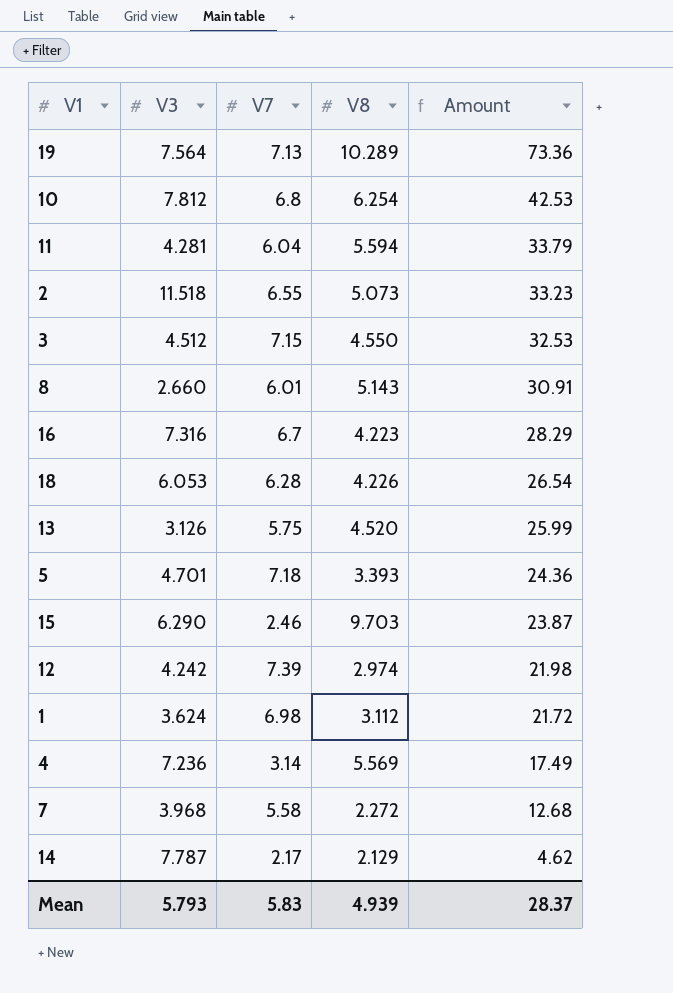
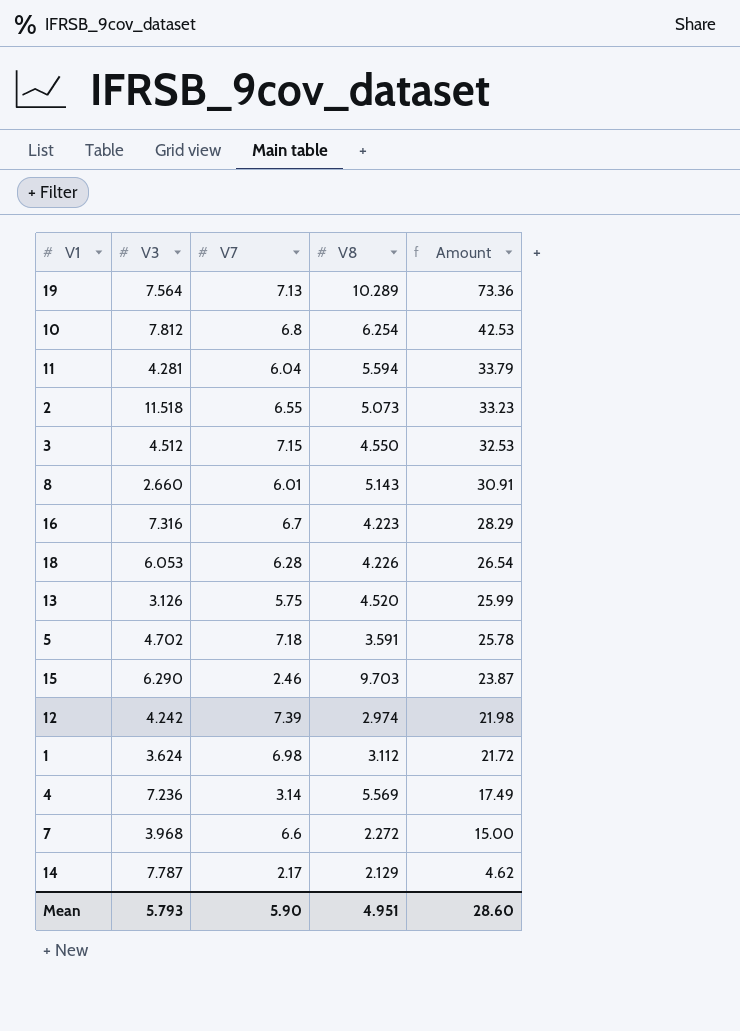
5 | V3: 4.701 -> 4.702
5 | V8: 3.393 -> 3.591
5 | Amount: 24.36 -> 25.78
7 | V7: 5.58 -> 6.6
7 | Amount: 12.68 -> 15.00
Mean | V7: 5.83 -> 5.90
Mean | V8: 4.939 -> 4.951
Mean | Amount: 28.37 -> 28.60

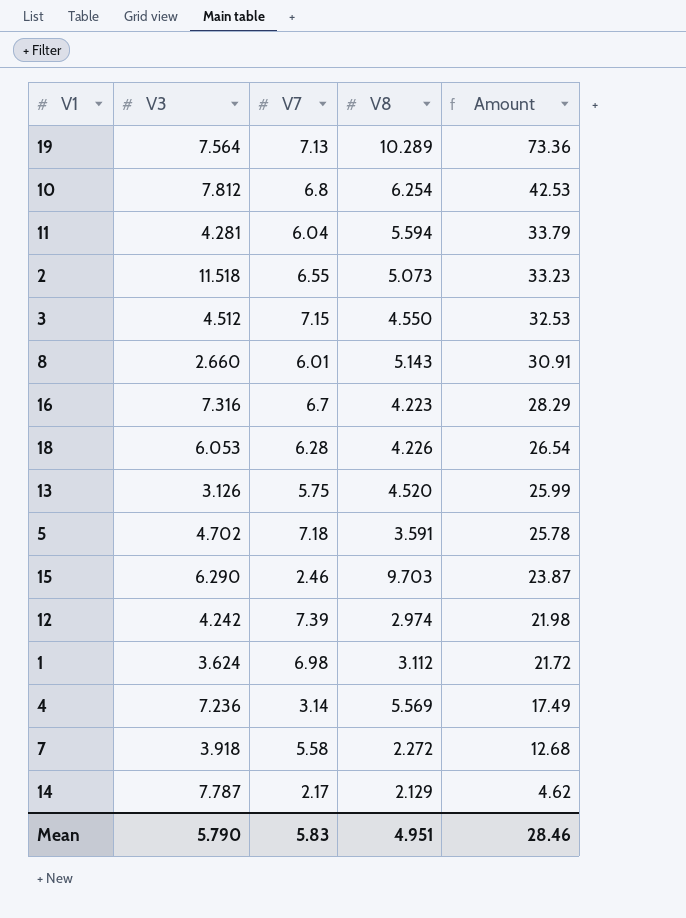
7 | V3: 3.968 -> 3.918
7 | V7: 6.6 -> 5.58
7 | Amount: 15.00 -> 12.68
Mean | V3: 5.793 -> 5.790
Mean | V7: 5.90 -> 5.83
Mean | Amount: 28.60 -> 28.46

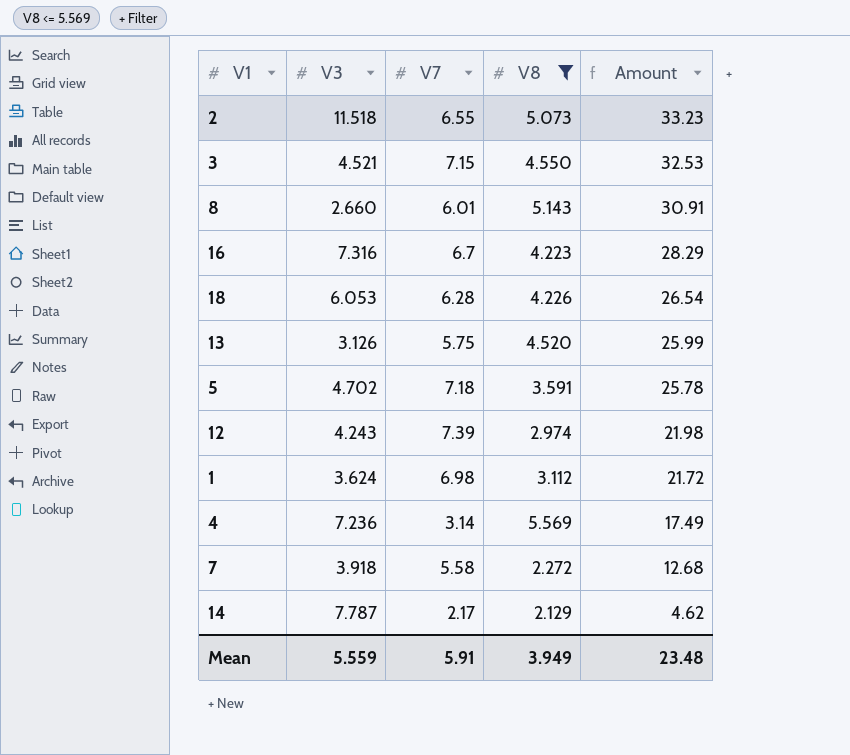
filter: none -> V8 <= 5.569
3 | V3: 4.512 -> 4.521
12 | V3: 4.242 -> 4.243
Mean | V3: 5.790 -> 5.559
Mean | V7: 5.83 -> 5.91
Mean | V8: 4.951 -> 3.949
Mean | Amount: 28.46 -> 23.48

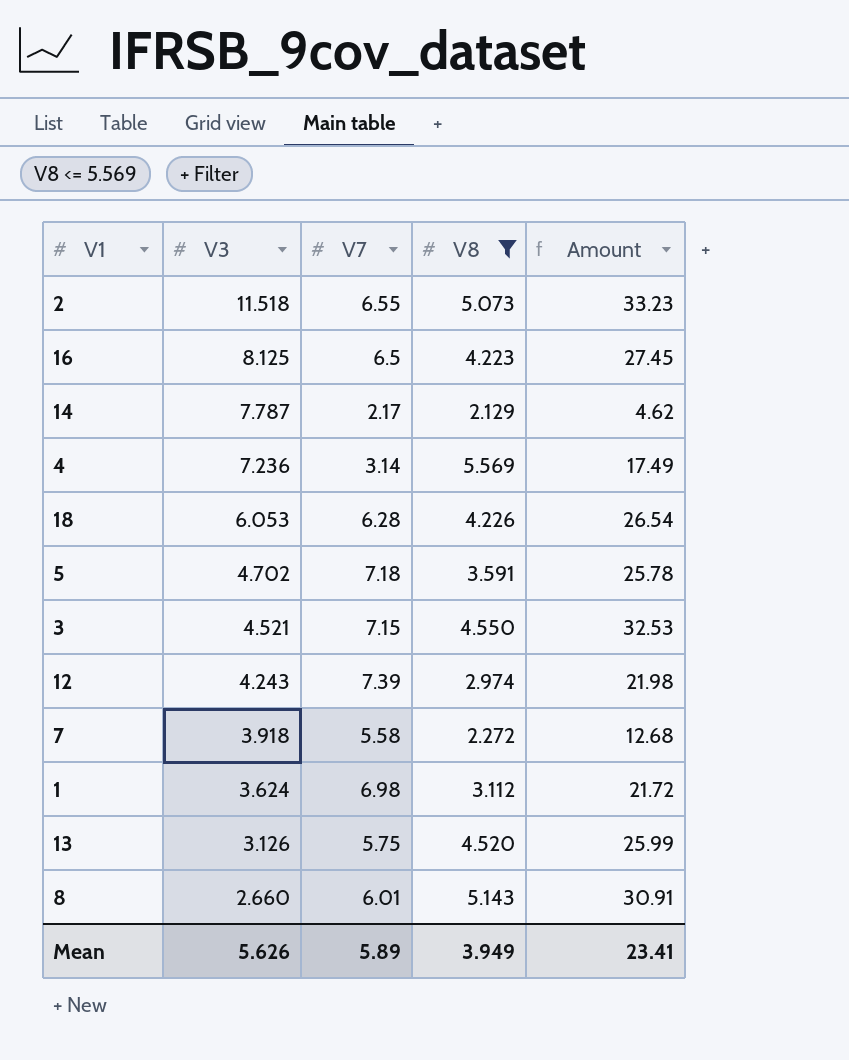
row order: Amount descending -> V3 descending
16 | V3: 7.316 -> 8.125
16 | V7: 6.7 -> 6.5
16 | Amount: 28.29 -> 27.45
Mean | V3: 5.559 -> 5.626
Mean | V7: 5.91 -> 5.89
Mean | Amount: 23.48 -> 23.41

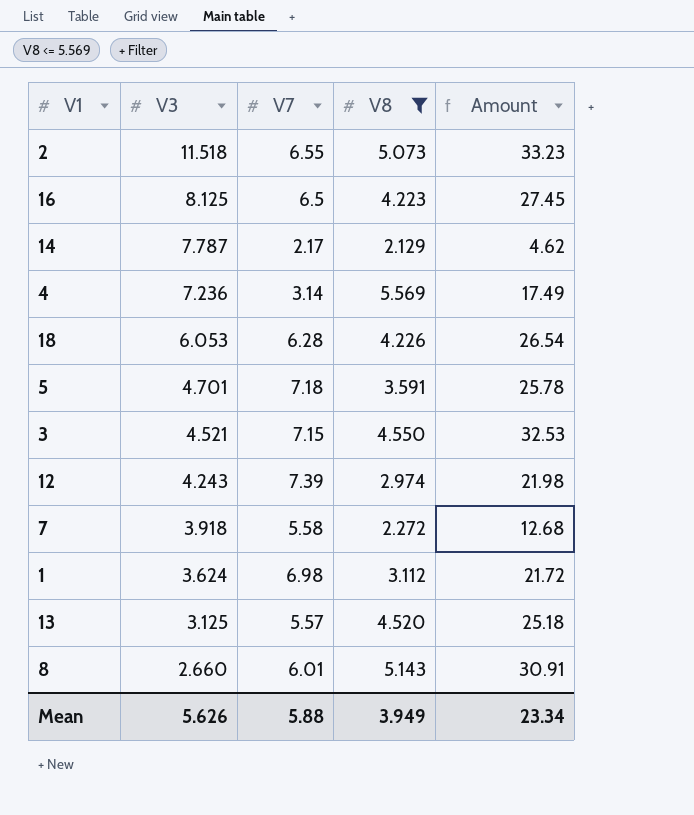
5 | V3: 4.702 -> 4.701
13 | V3: 3.126 -> 3.125
13 | V7: 5.75 -> 5.57
13 | Amount: 25.99 -> 25.18
Mean | V7: 5.89 -> 5.88
Mean | Amount: 23.41 -> 23.34

